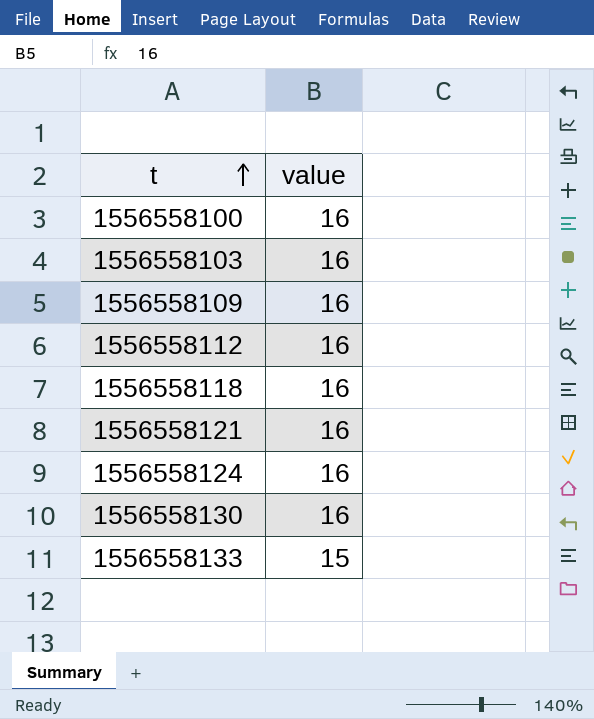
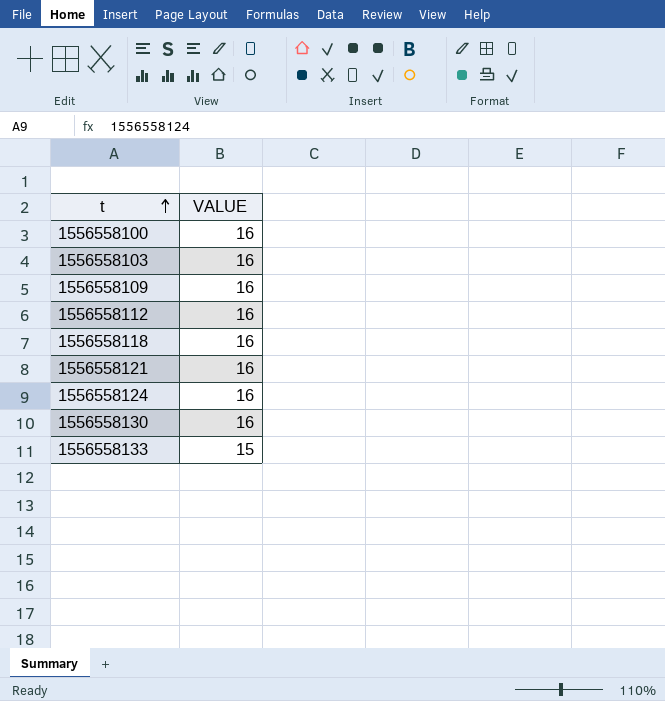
column name: value -> VALUE

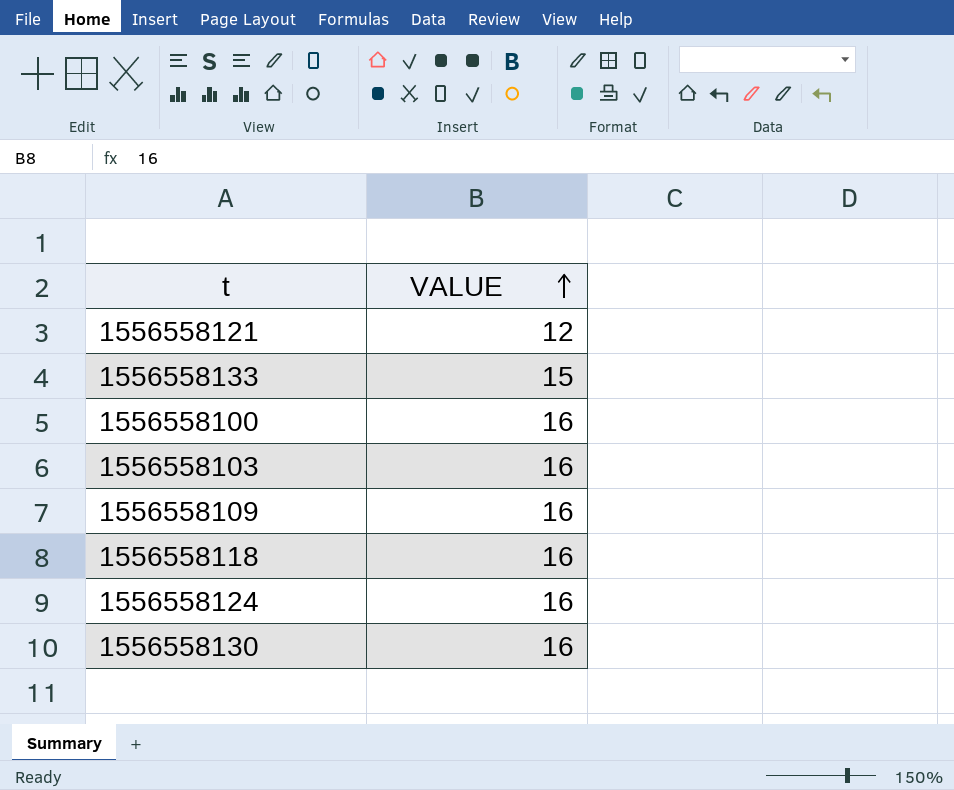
row order: t ascending -> VALUE ascending
row 1556558112: 16 -> none
1556558121 | VALUE: 16 -> 12

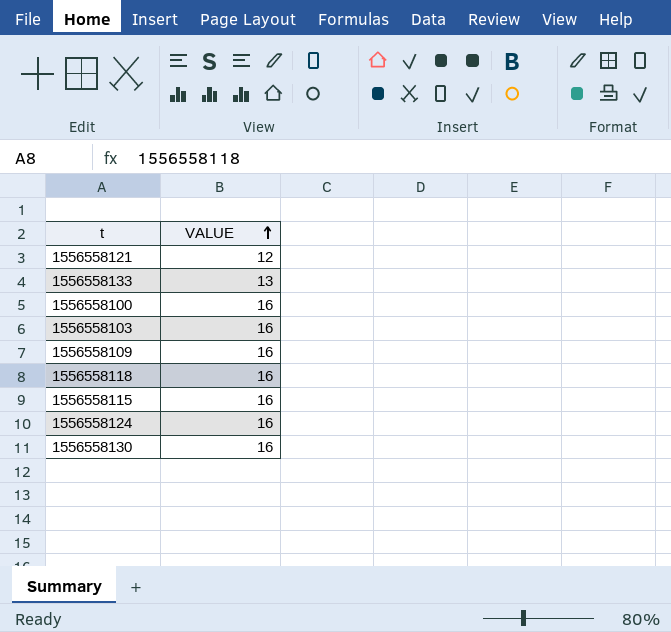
1556558133 | VALUE: 15 -> 13
row 1556558115: none -> 16

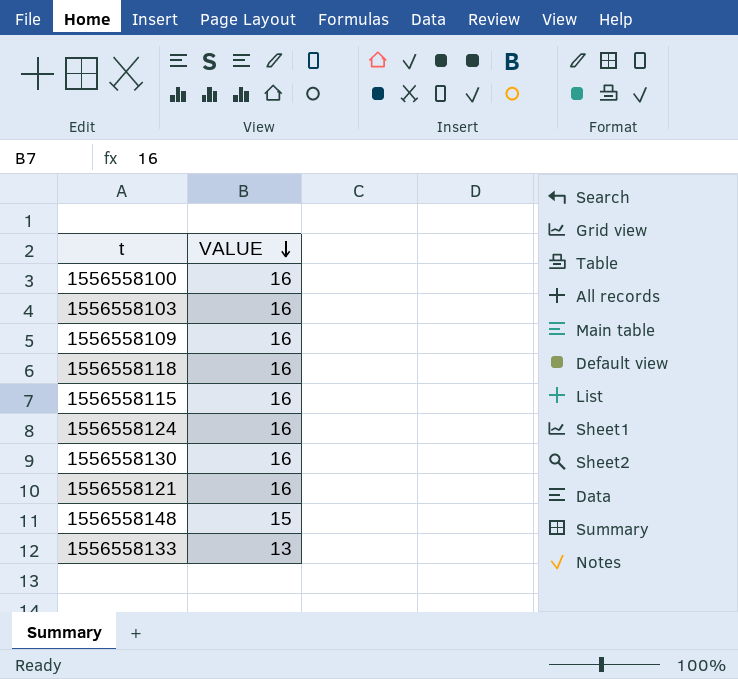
row order: VALUE ascending -> VALUE descending
1556558121 | VALUE: 12 -> 16
row 1556558148: none -> 15

